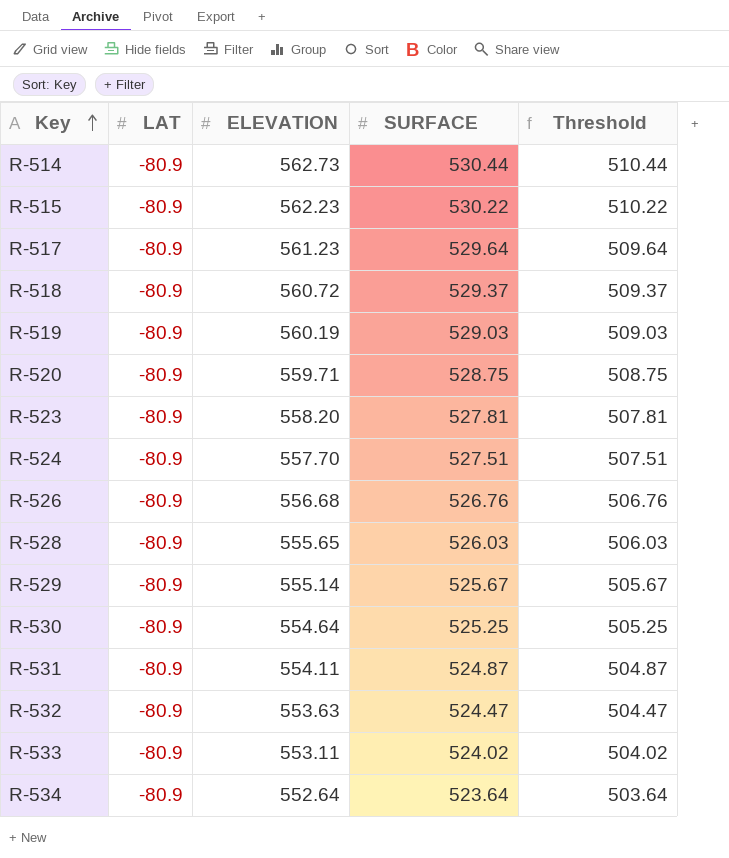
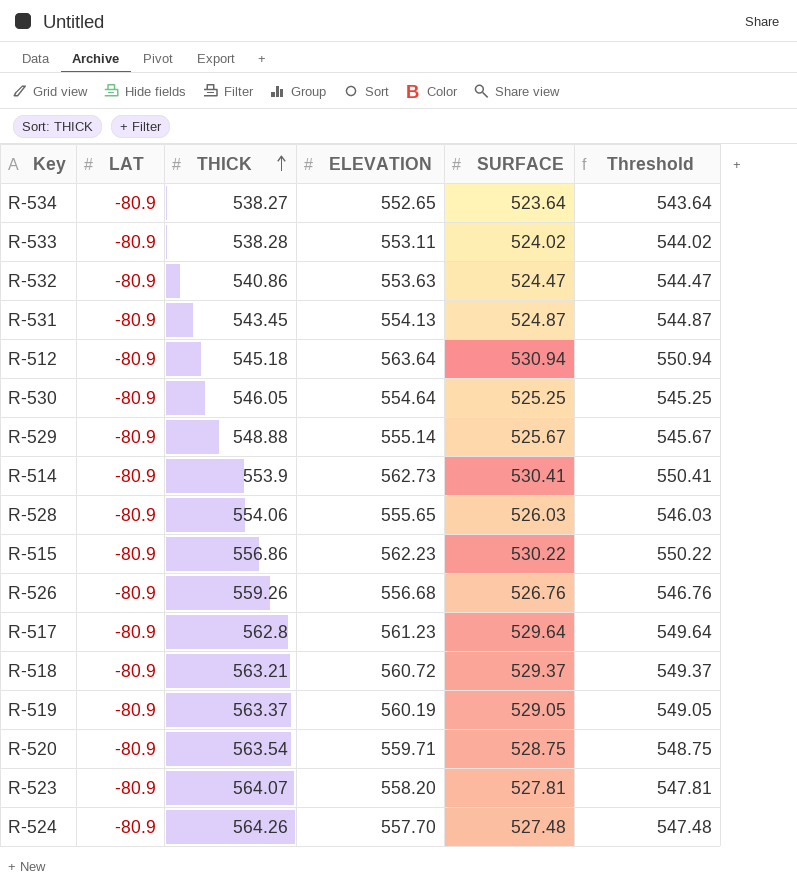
row order: Key ascending -> THICK ascending
column THICK | position: none -> 3
column Threshold | formula: [SURFACE] - 20 -> [SURFACE] + 20
R-534 | ELEVATION: 552.64 -> 552.65
R-531 | ELEVATION: 554.11 -> 554.13
row R-512: none -> -80.9 | 545.18 | 563.64 | 530.94 | 550.94
R-514 | SURFACE: 530.44 -> 530.41
R-519 | SURFACE: 529.03 -> 529.05
R-524 | SURFACE: 527.51 -> 527.48

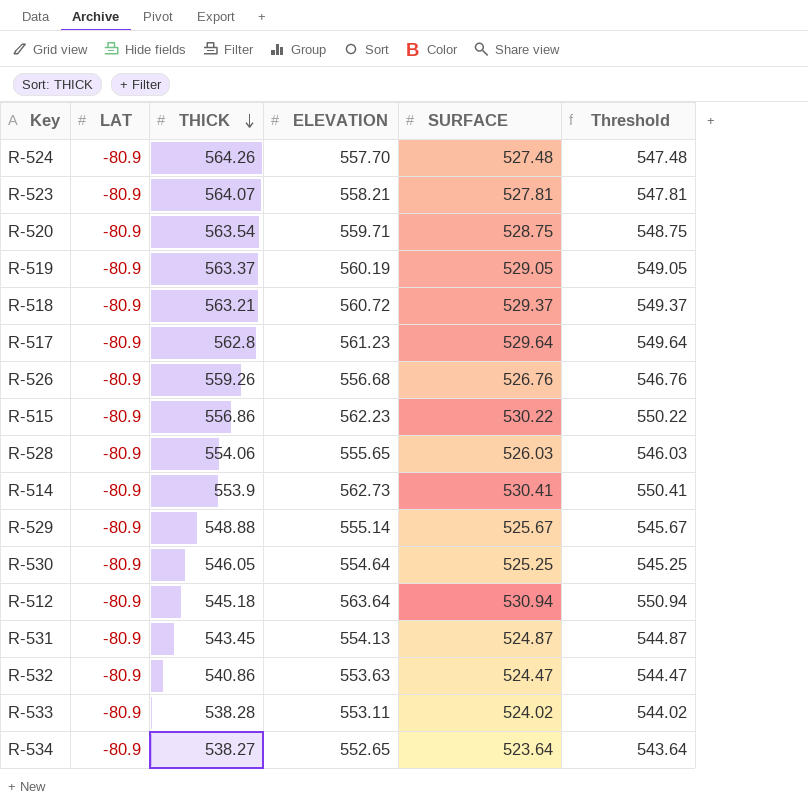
row order: THICK ascending -> THICK descending
R-523 | ELEVATION: 558.20 -> 558.21

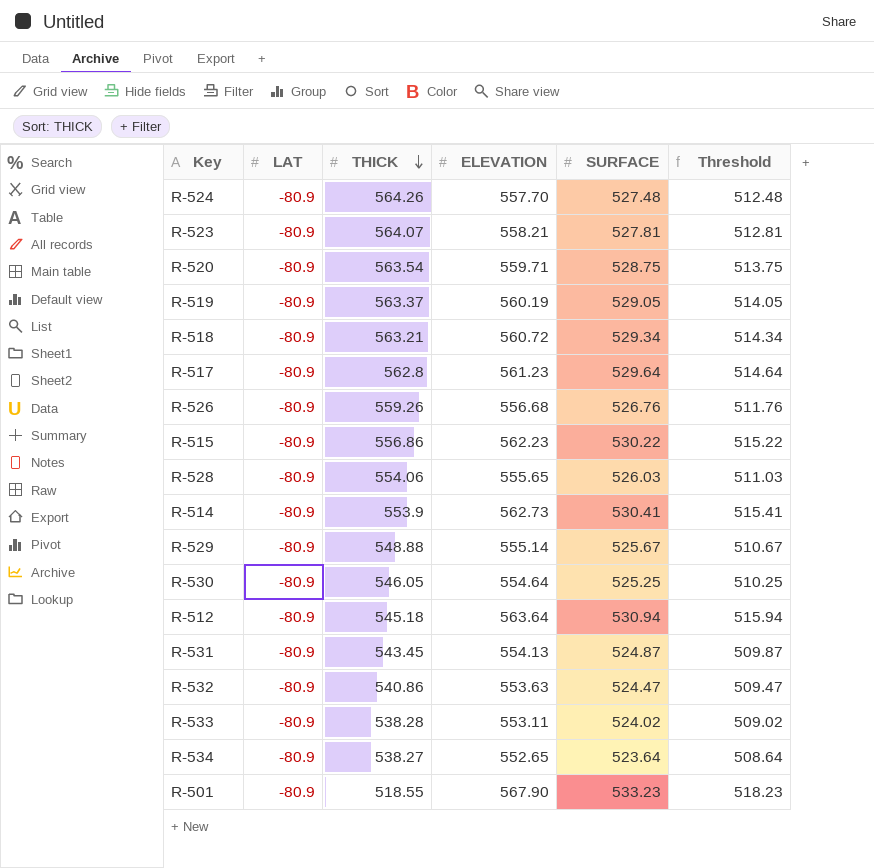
column Threshold | formula: [SURFACE] + 20 -> [SURFACE] - 15
R-518 | SURFACE: 529.37 -> 529.34
row R-501: none -> -80.9 | 518.55 | 567.90 | 533.23 | 518.23

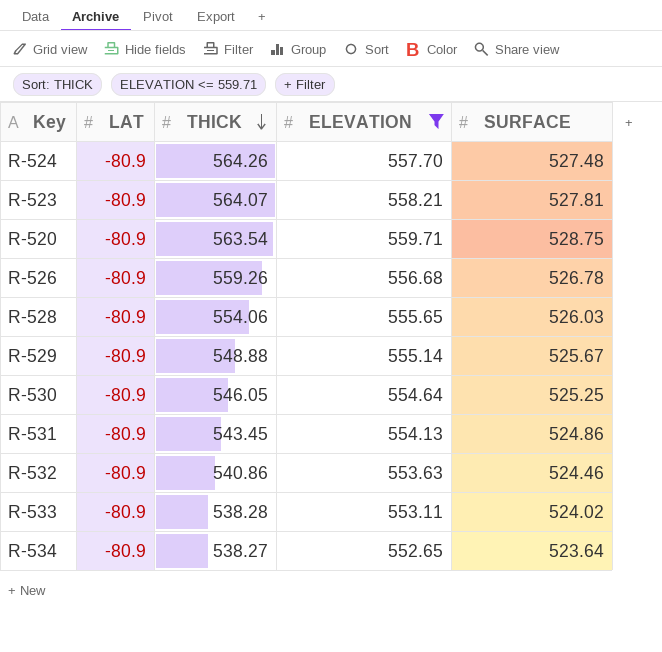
filter: none -> ELEVATION <= 559.71
column Threshold | formula: [SURFACE] - 15 -> none
R-526 | SURFACE: 526.76 -> 526.78
R-531 | SURFACE: 524.87 -> 524.86
R-532 | SURFACE: 524.47 -> 524.46

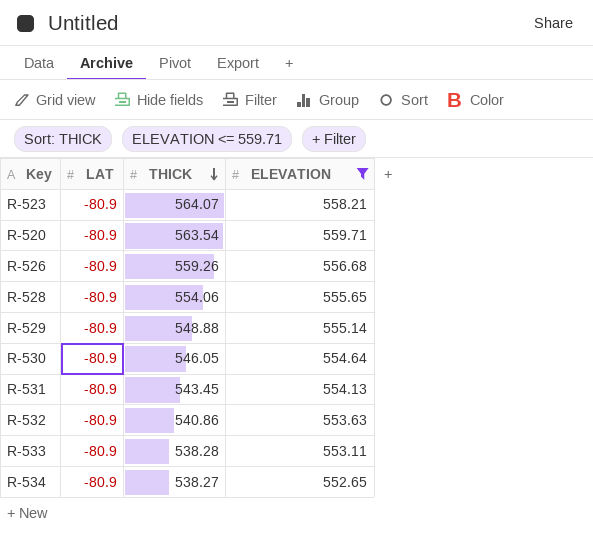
column SURFACE | position: 5 -> none
row R-524: -80.9 | 564.26 | 557.70 | 527.48 -> none

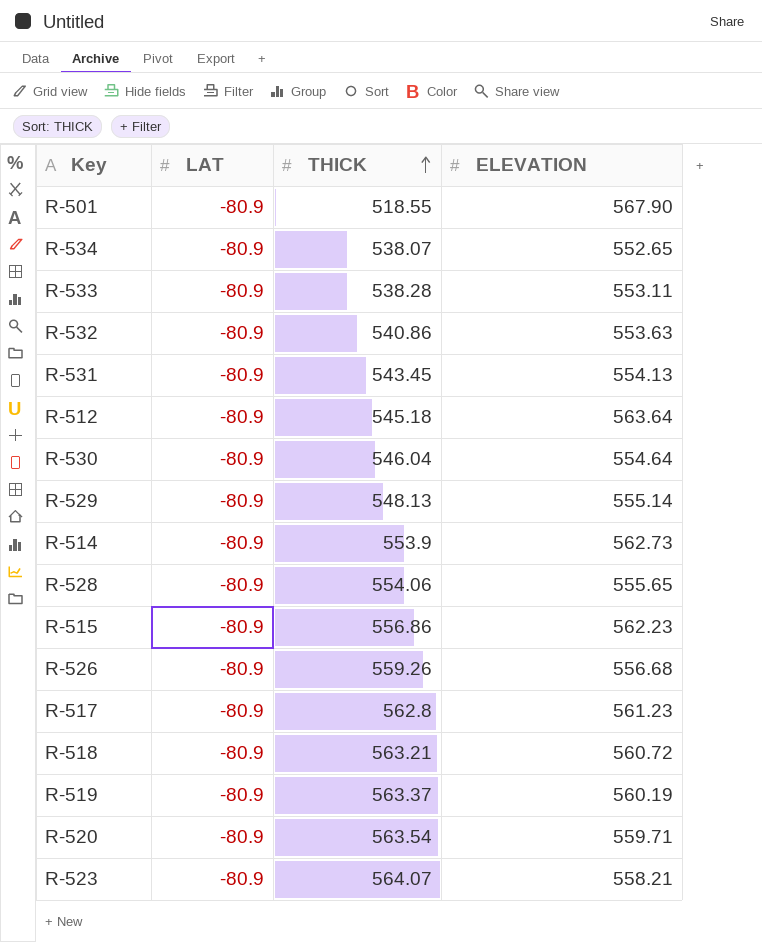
filter: ELEVATION <= 559.71 -> none
row order: THICK descending -> THICK ascending
R-534 | THICK: 538.27 -> 538.07
R-530 | THICK: 546.05 -> 546.04
R-529 | THICK: 548.88 -> 548.13

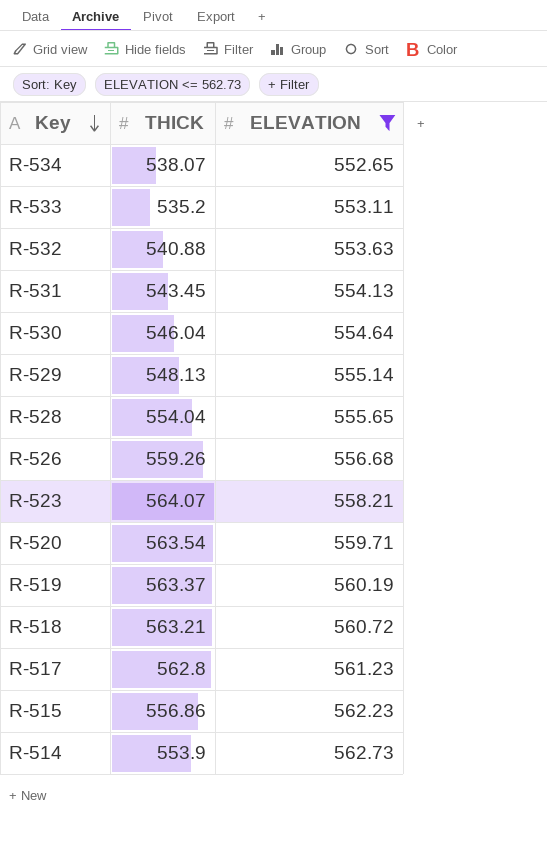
filter: none -> ELEVATION <= 562.73
row order: THICK ascending -> Key descending
column LAT | position: 2 -> none
R-533 | THICK: 538.28 -> 535.2
R-532 | THICK: 540.86 -> 540.88
R-528 | THICK: 554.06 -> 554.04

